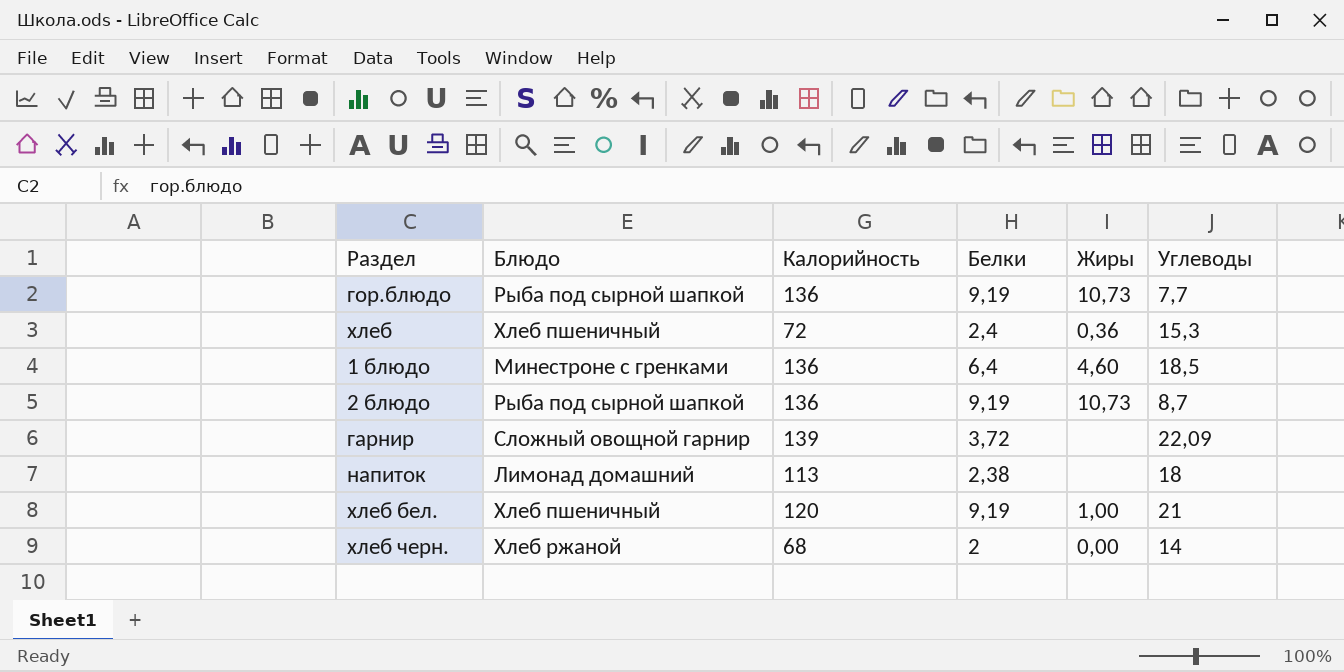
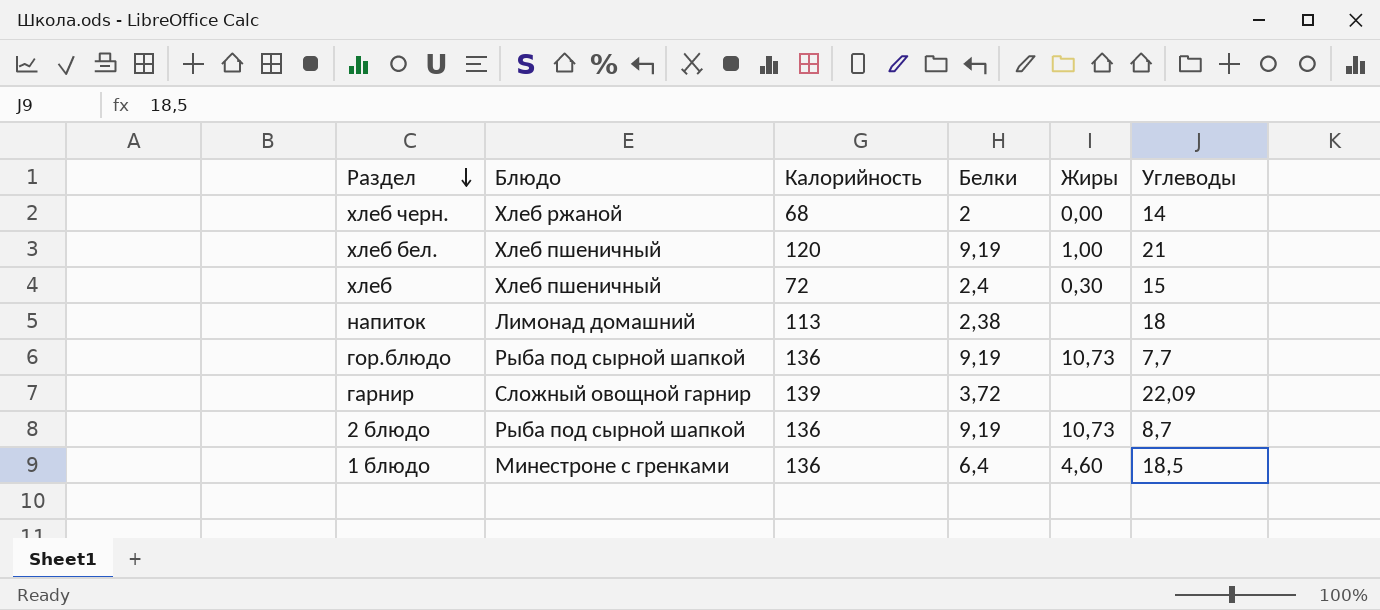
row order: none -> Раздел descending
хлеб | Жиры: 0,36 -> 0,30
хлеб | Углеводы: 15,3 -> 15

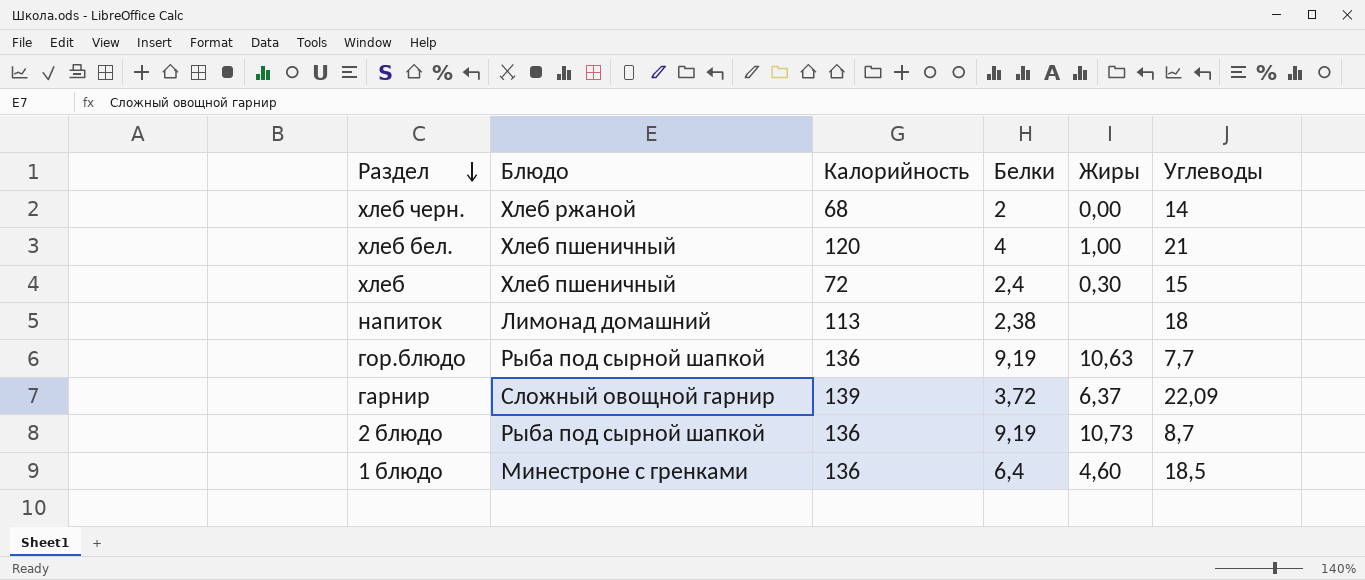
хлеб бел. | Белки: 9,19 -> 4
гор.блюдо | Жиры: 10,73 -> 10,63
гарнир | Жиры: none -> 6,37

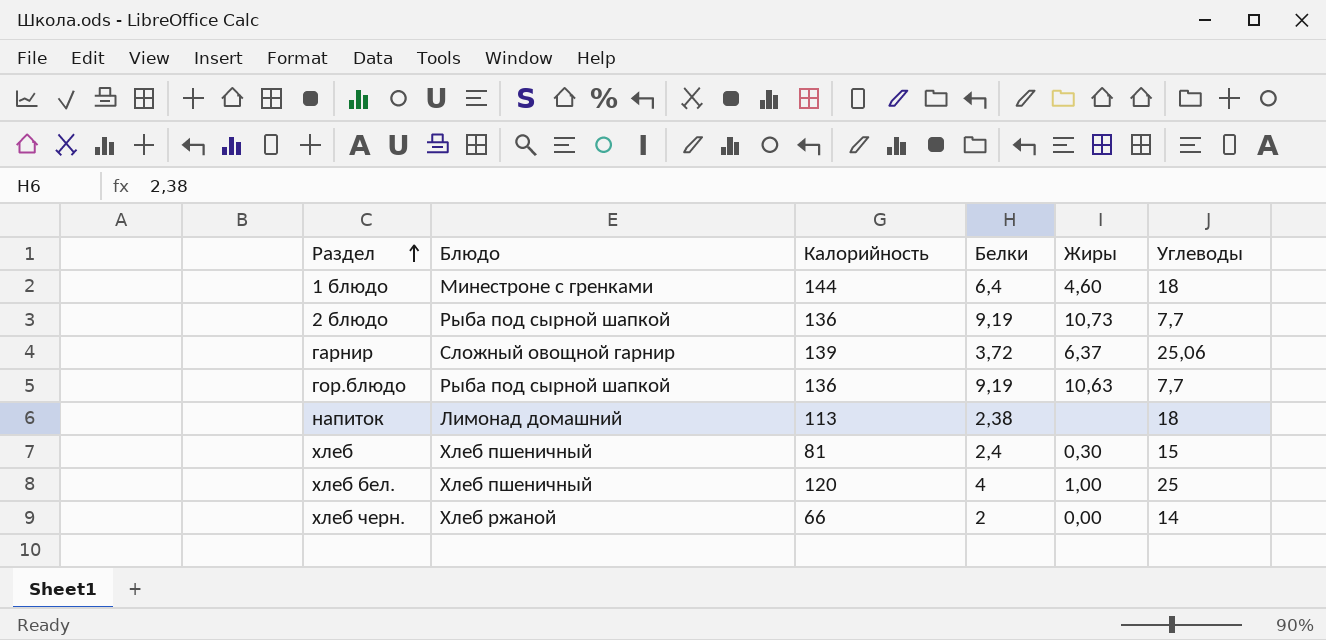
row order: Раздел descending -> Раздел ascending
1 блюдо | Калорийность: 136 -> 144
1 блюдо | Углеводы: 18,5 -> 18
2 блюдо | Углеводы: 8,7 -> 7,7
гарнир | Углеводы: 22,09 -> 25,06
хлеб | Калорийность: 72 -> 81
хлеб бел. | Углеводы: 21 -> 25
хлеб черн. | Калорийность: 68 -> 66

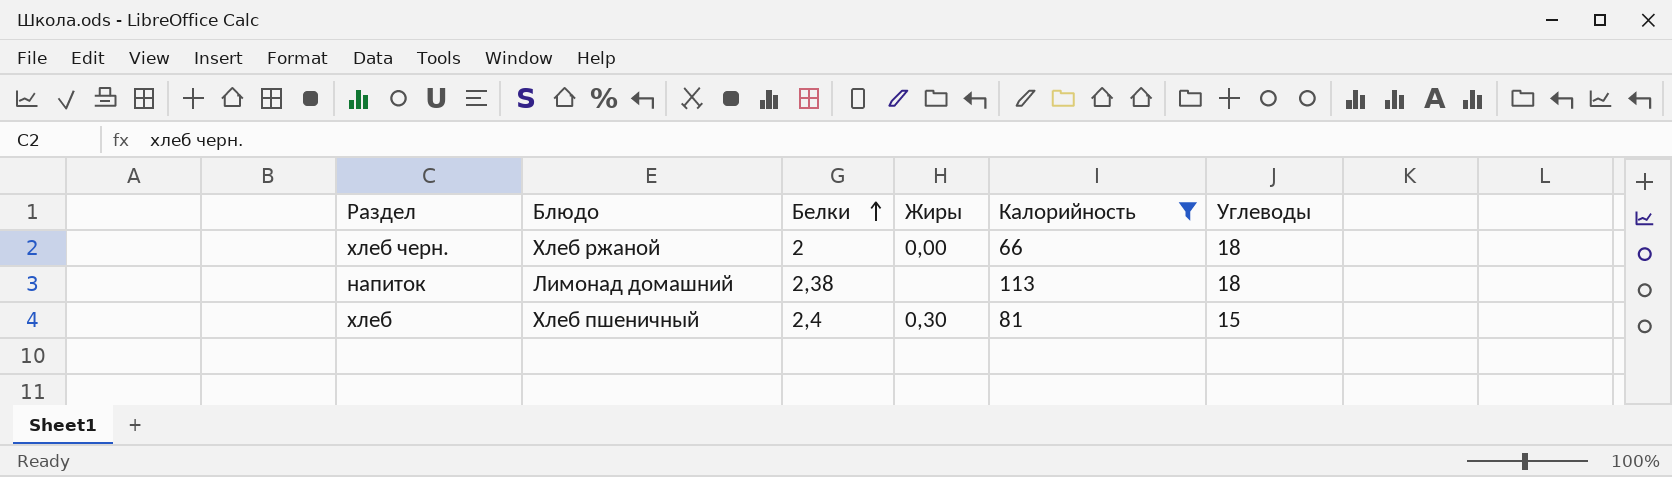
filter: none -> Калорийность <= 113
row order: Раздел ascending -> Белки ascending
column Калорийность | position: 3 -> 5
хлеб черн. | Углеводы: 14 -> 18

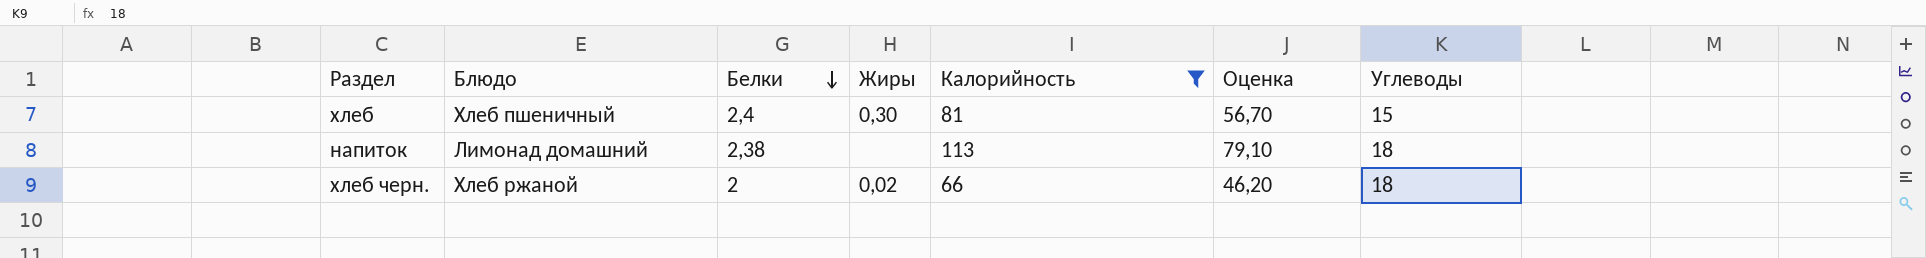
row order: Белки ascending -> Белки descending
column Оценка | formula: none -> [Калорийность] * 0,7
хлеб черн. | Жиры: 0,00 -> 0,02

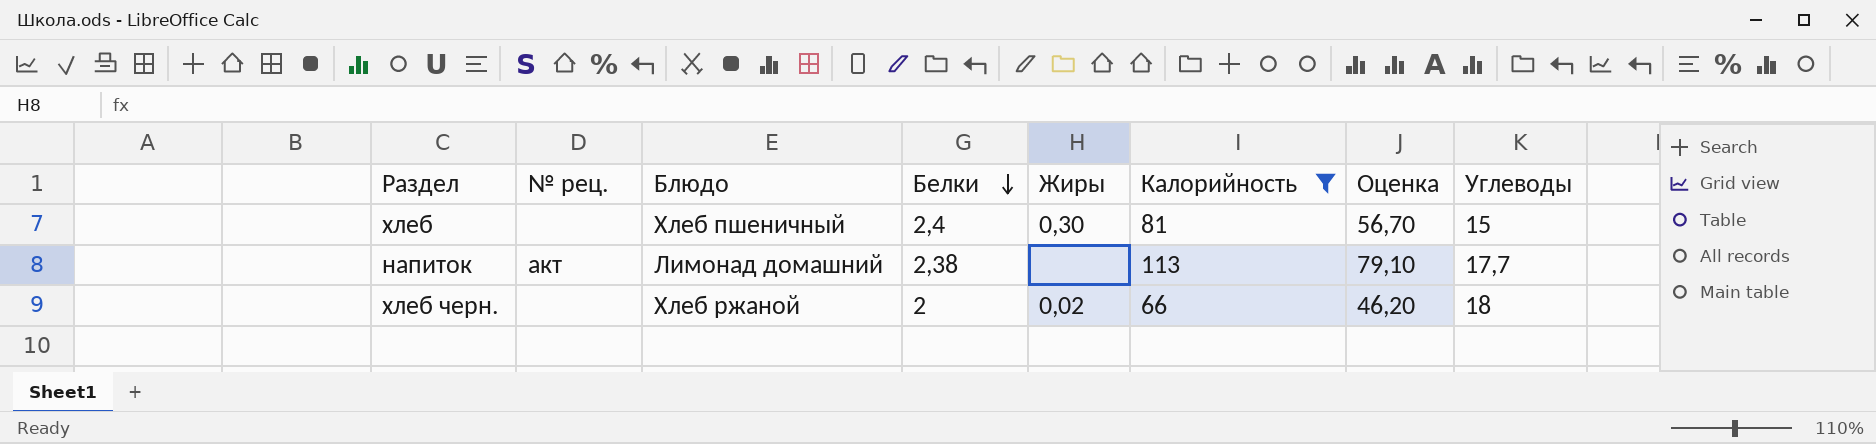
column № рец. | position: none -> 2
напиток | Углеводы: 18 -> 17,7

